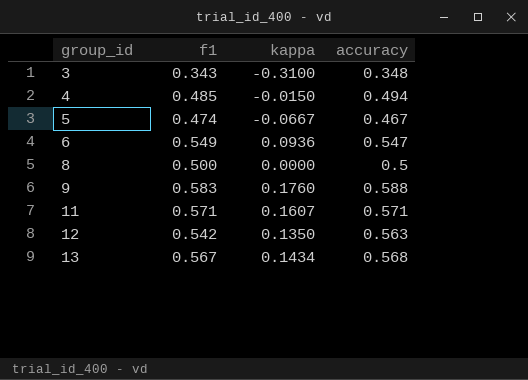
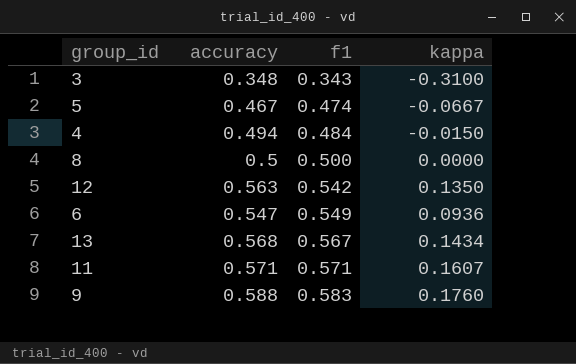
row order: group_id ascending -> f1 ascending
column accuracy | position: 4 -> 2
4 | f1: 0.485 -> 0.484

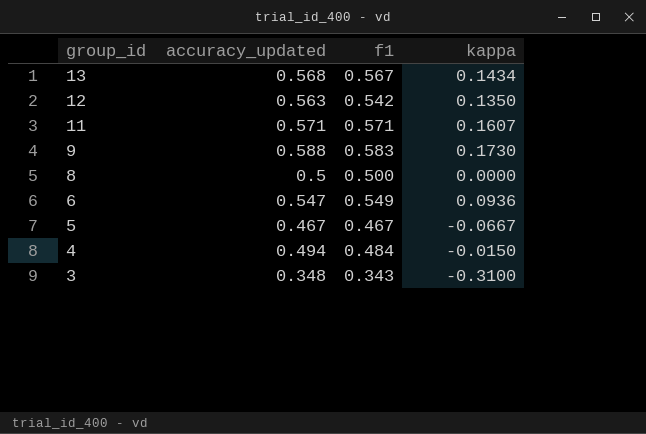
row order: f1 ascending -> group_id descending
column name: accuracy -> accuracy_updated
9 | kappa: 0.1760 -> 0.1730
5 | f1: 0.474 -> 0.467

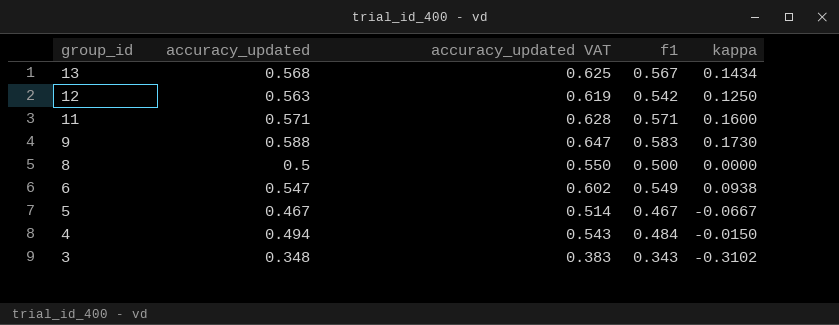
column accuracy_updated VAT | formula: none -> [accuracy_updated] * 1.1
12 | kappa: 0.1350 -> 0.1250
11 | kappa: 0.1607 -> 0.1600
6 | kappa: 0.0936 -> 0.0938
3 | kappa: -0.3100 -> -0.3102

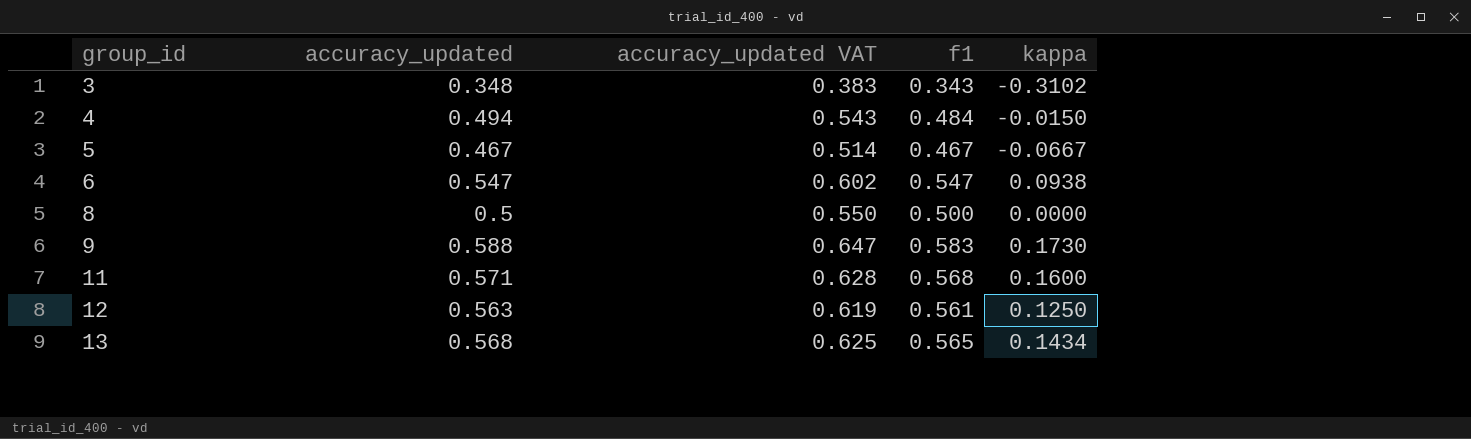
row order: group_id descending -> group_id ascending
6 | f1: 0.549 -> 0.547
11 | f1: 0.571 -> 0.568
12 | f1: 0.542 -> 0.561
13 | f1: 0.567 -> 0.565

